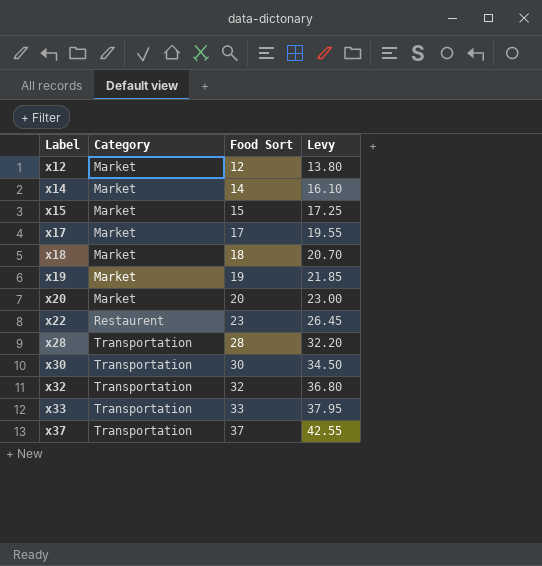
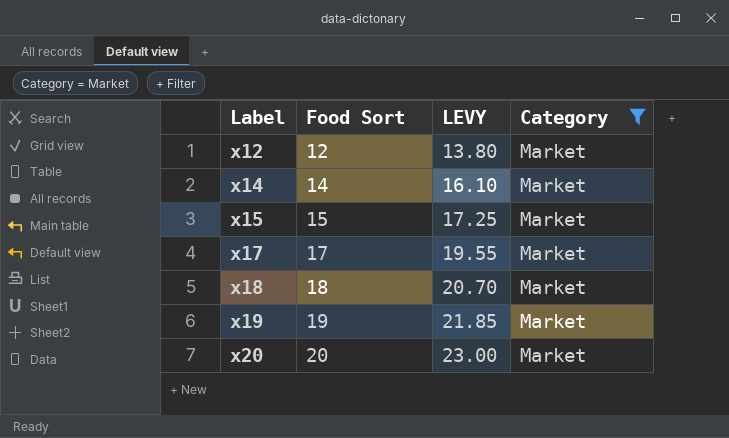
filter: none -> Category = Market
column name: Levy -> LEVY
column Category | position: 2 -> 4

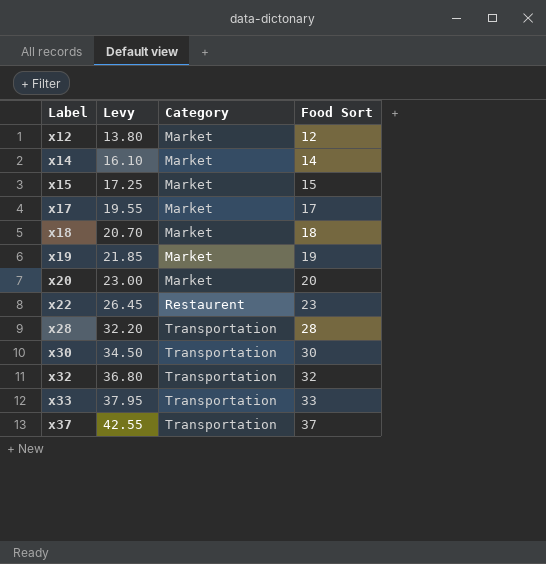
filter: Category = Market -> none
column name: LEVY -> Levy
column Food Sort | position: 2 -> 4

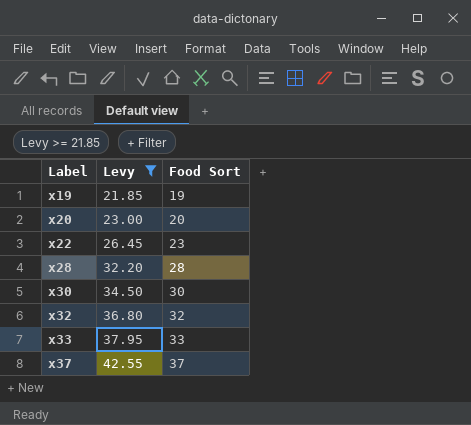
filter: none -> Levy >= 21.85
column Category | position: 3 -> none

